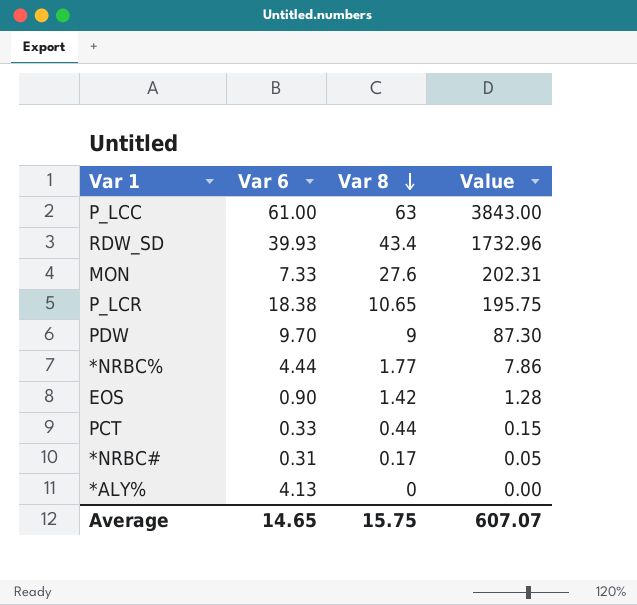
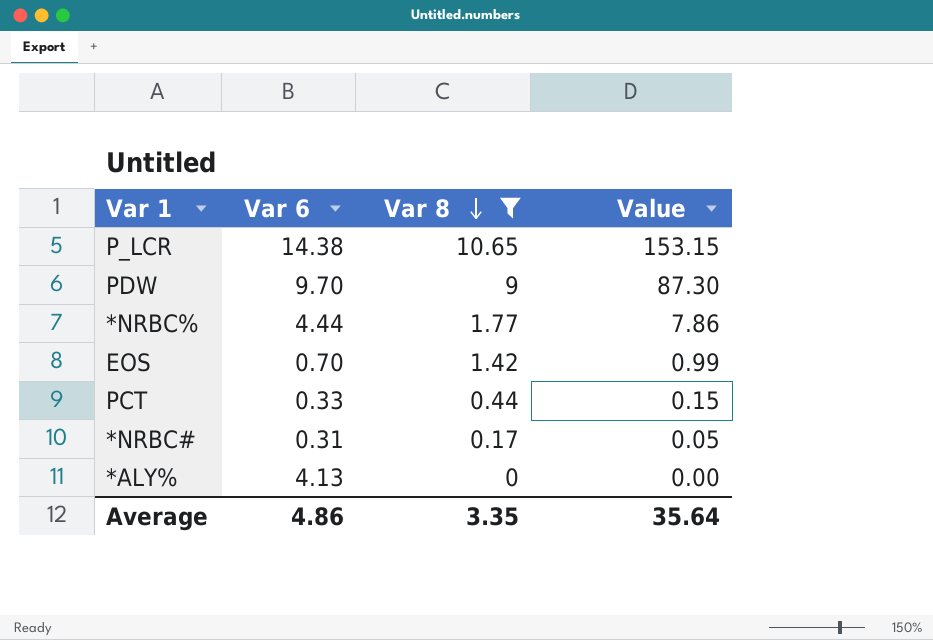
filter: none -> Var 8 <= 10.65
P_LCR | Var 6: 18.38 -> 14.38
P_LCR | Value: 195.75 -> 153.15
EOS | Var 6: 0.90 -> 0.70
EOS | Value: 1.28 -> 0.99
Average | Var 6: 14.65 -> 4.86
Average | Var 8: 15.75 -> 3.35
Average | Value: 607.07 -> 35.64

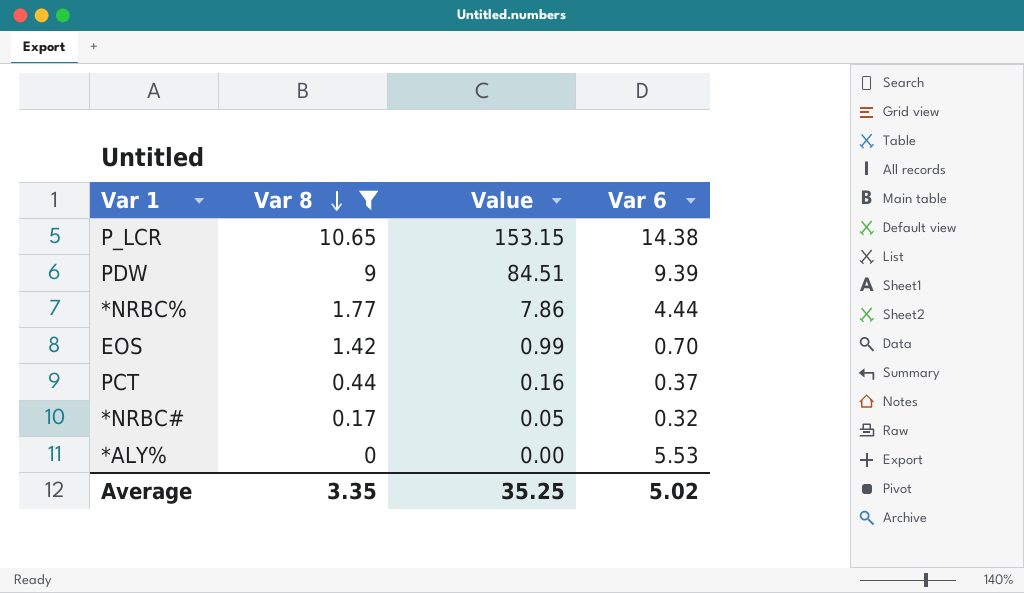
column Var 6 | position: 2 -> 4
PDW | Value: 87.30 -> 84.51
PDW | Var 6: 9.70 -> 9.39
PCT | Value: 0.15 -> 0.16
PCT | Var 6: 0.33 -> 0.37
*NRBC# | Var 6: 0.31 -> 0.32
*ALY% | Var 6: 4.13 -> 5.53
Average | Value: 35.64 -> 35.25
Average | Var 6: 4.86 -> 5.02

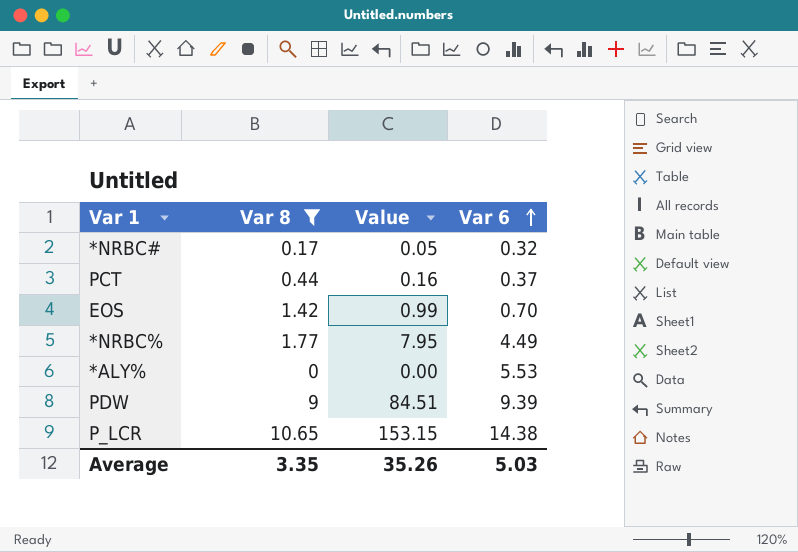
row order: Var 8 descending -> Var 6 ascending
*NRBC% | Value: 7.86 -> 7.95
*NRBC% | Var 6: 4.44 -> 4.49
Average | Value: 35.25 -> 35.26
Average | Var 6: 5.02 -> 5.03

